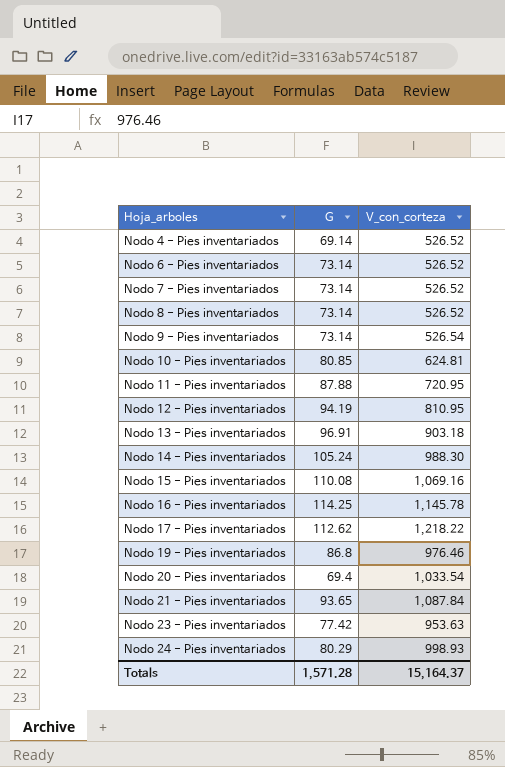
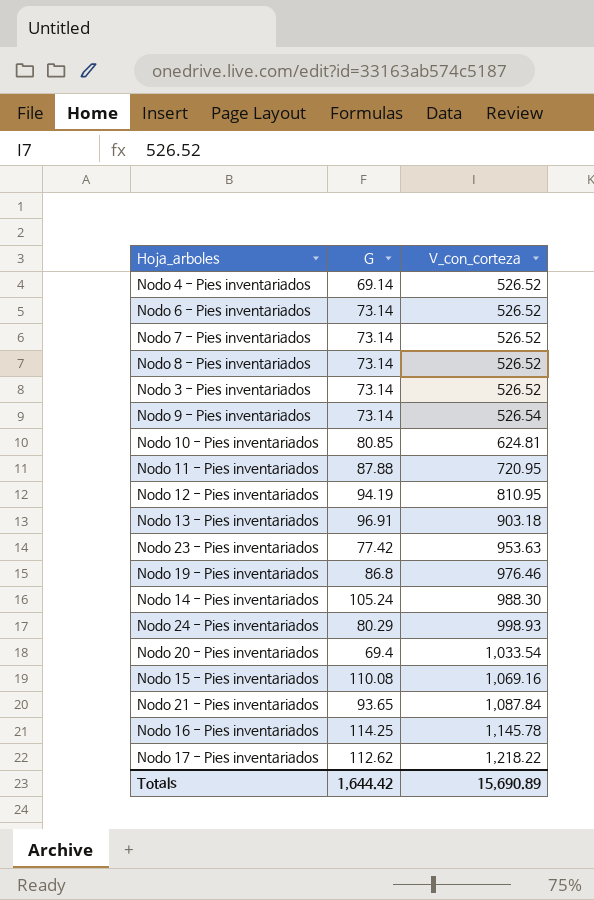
row order: Hoja_arboles ascending -> V_con_corteza ascending
row Nodo 3 - Pies inventariados: none -> 73.14 | 526.52
Totals | G: 1,571.28 -> 1,644.42
Totals | V_con_corteza: 15,164.37 -> 15,690.89

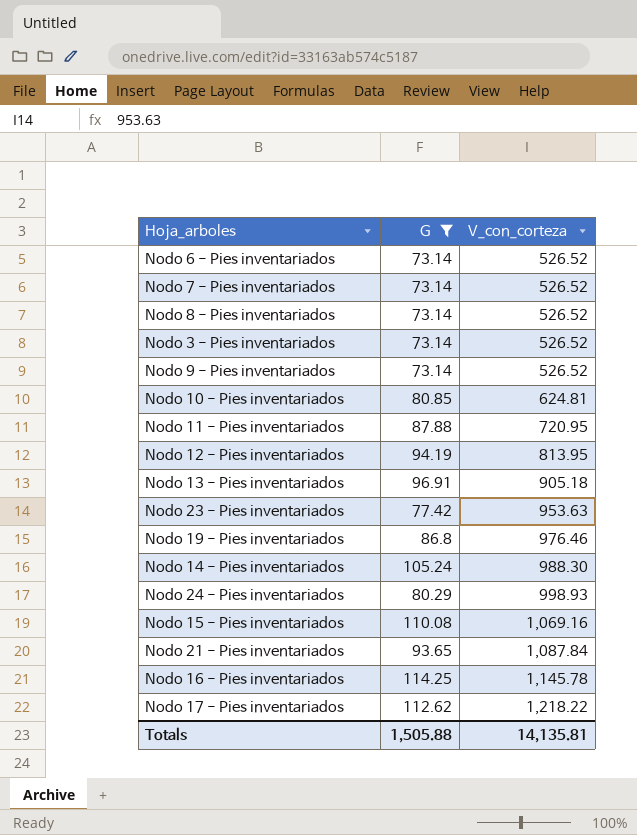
filter: none -> G >= 73.14
Nodo 9 - Pies inventariados | V_con_corteza: 526.54 -> 526.52
Nodo 12 - Pies inventariados | V_con_corteza: 810.95 -> 813.95
Nodo 13 - Pies inventariados | V_con_corteza: 903.18 -> 905.18
Totals | G: 1,644.42 -> 1,505.88
Totals | V_con_corteza: 15,690.89 -> 14,135.81

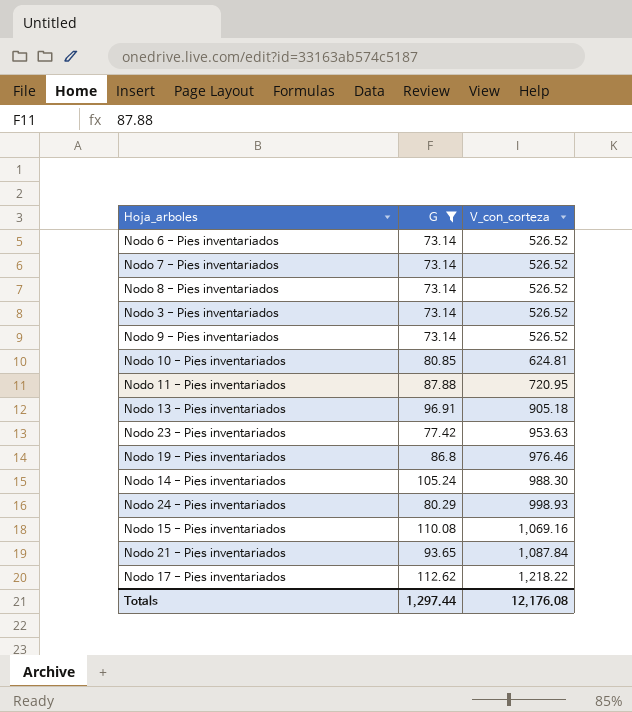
row Nodo 12 - Pies inventariados: 94.19 | 813.95 -> none
row Nodo 16 - Pies inventariados: 114.25 | 1,145.78 -> none
Totals | G: 1,505.88 -> 1,297.44
Totals | V_con_corteza: 14,135.81 -> 12,176.08

